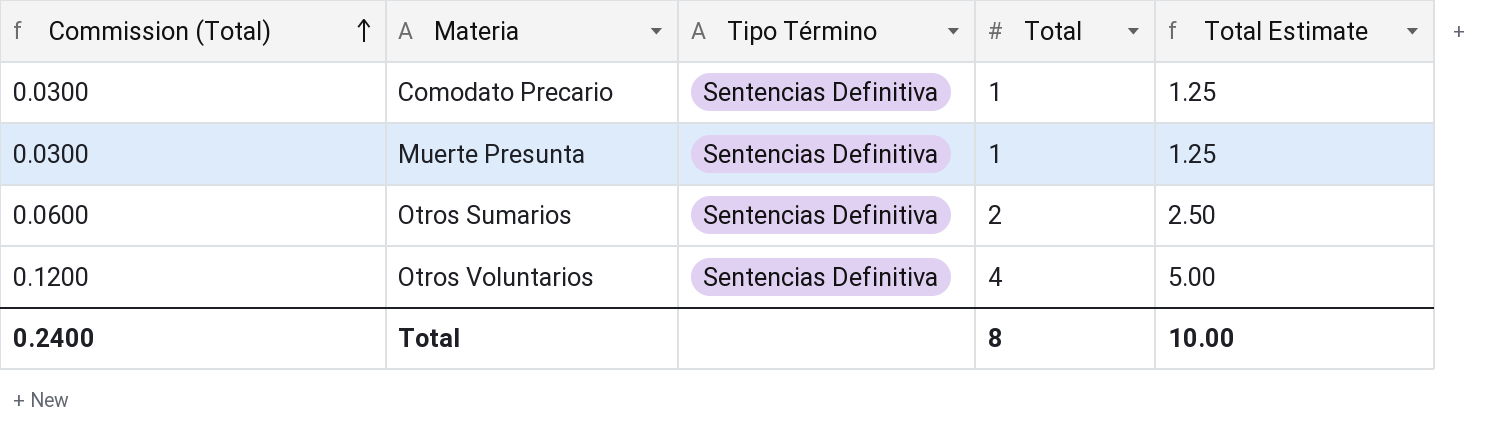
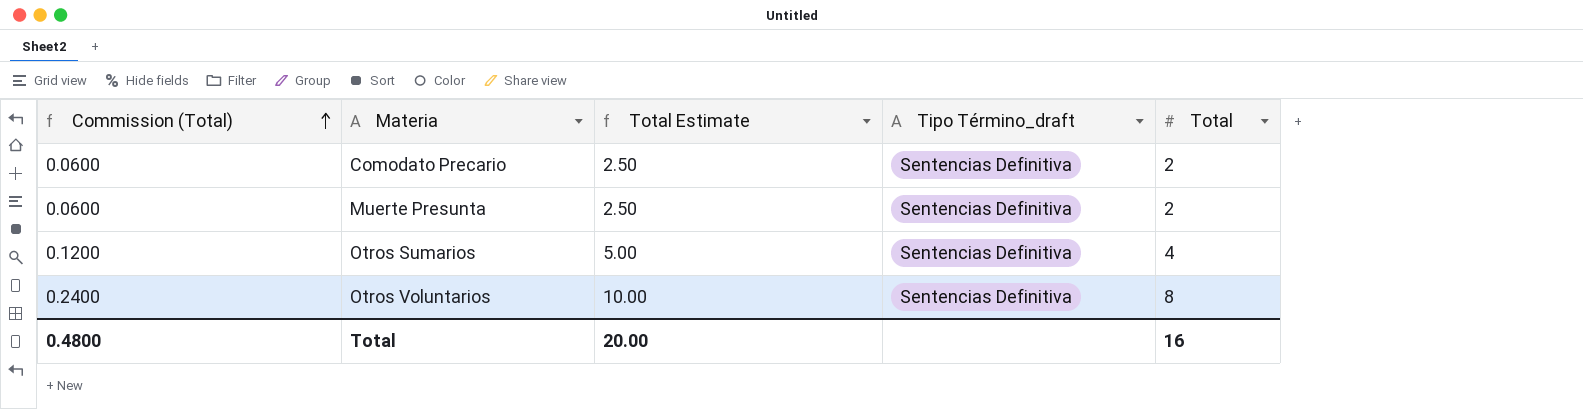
column Total Estimate | position: 5 -> 3
column name: Tipo Término -> Tipo Término_draft
Comodato Precario | Commission (Total): 0.0300 -> 0.0600
Comodato Precario | Total Estimate: 1.25 -> 2.50
Comodato Precario | Total: 1 -> 2
Muerte Presunta | Commission (Total): 0.0300 -> 0.0600
Muerte Presunta | Total Estimate: 1.25 -> 2.50
Muerte Presunta | Total: 1 -> 2
Otros Sumarios | Commission (Total): 0.0600 -> 0.1200
Otros Sumarios | Total Estimate: 2.50 -> 5.00
Otros Sumarios | Total: 2 -> 4
Otros Voluntarios | Commission (Total): 0.1200 -> 0.2400
Otros Voluntarios | Total Estimate: 5.00 -> 10.00
Otros Voluntarios | Total: 4 -> 8
Total | Commission (Total): 0.2400 -> 0.4800
Total | Total Estimate: 10.00 -> 20.00
Total | Total: 8 -> 16

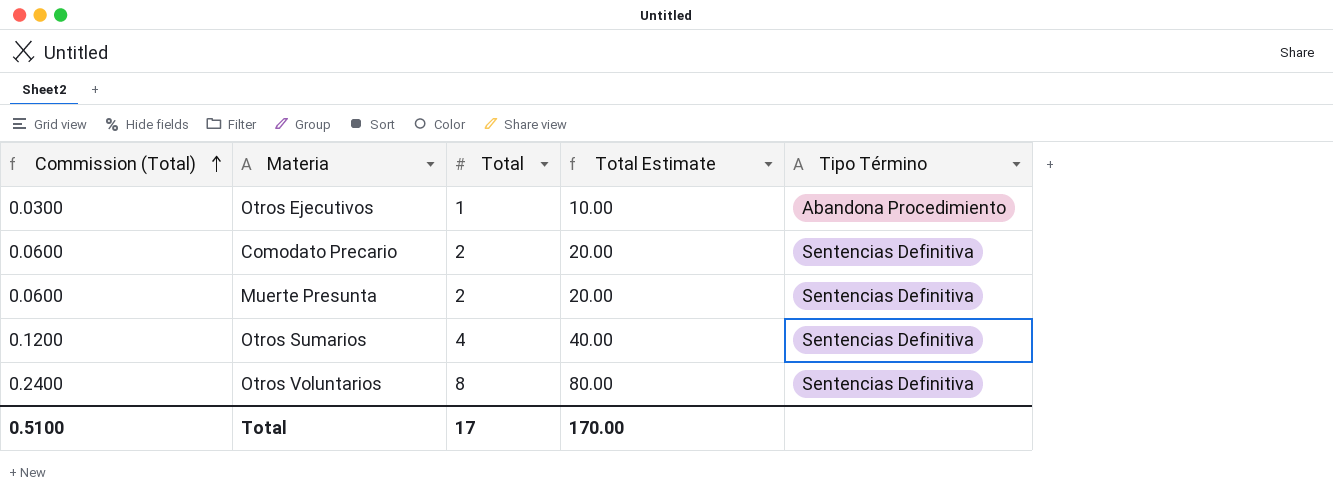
column Total | position: 5 -> 3
column Total Estimate | formula: [Total] * 1.25 -> [Total] * 10
column name: Tipo Término_draft -> Tipo Término
row Otros Ejecutivos: none -> 0.0300 | 1 | 10.00 | Abandona Procedimiento
Total | Commission (Total): 0.4800 -> 0.5100
Total | Total: 16 -> 17
Total | Total Estimate: 20.00 -> 170.00

